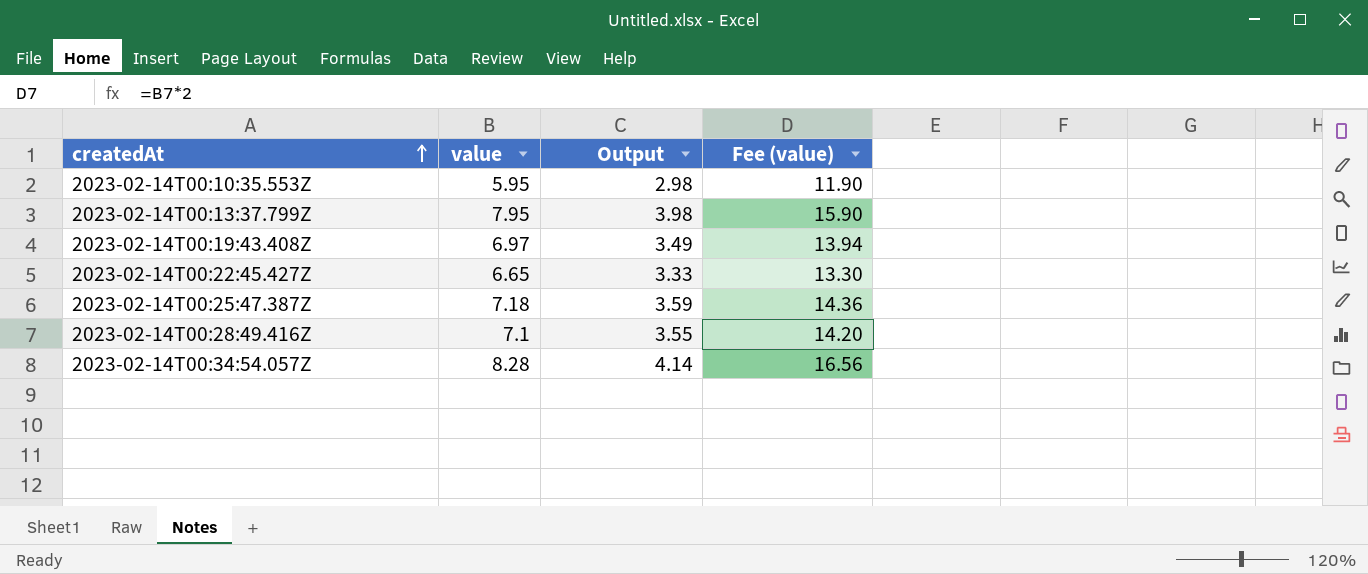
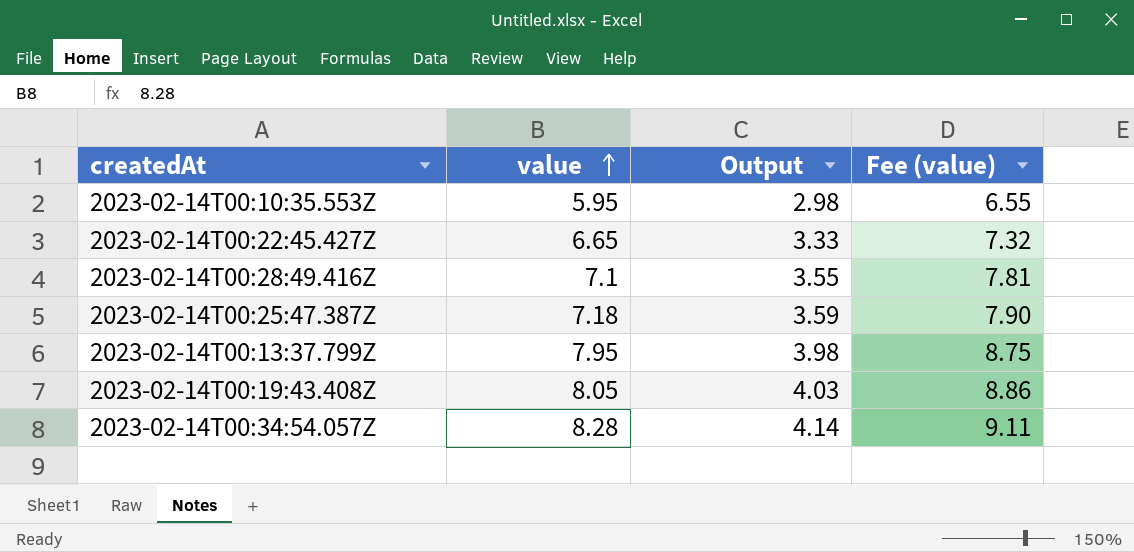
row order: createdAt ascending -> value ascending
column Fee (value) | formula: [value] * 2 -> [value] * 1.1
2023-02-14T00:19:43.408Z | value: 6.97 -> 8.05
2023-02-14T00:19:43.408Z | Output: 3.49 -> 4.03

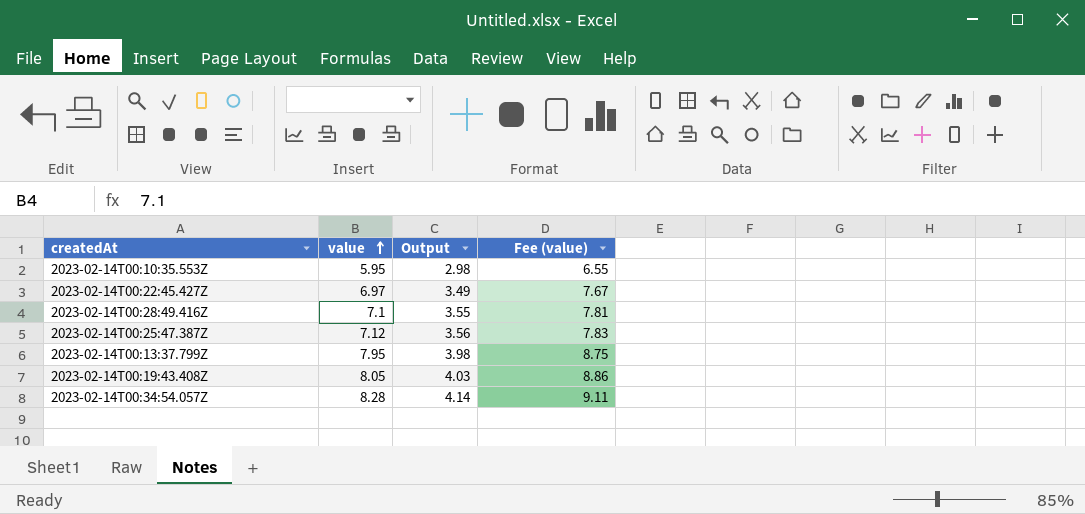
2023-02-14T00:22:45.427Z | value: 6.65 -> 6.97
2023-02-14T00:22:45.427Z | Output: 3.33 -> 3.49
2023-02-14T00:22:45.427Z | Fee (value): 7.32 -> 7.67
2023-02-14T00:25:47.387Z | value: 7.18 -> 7.12
2023-02-14T00:25:47.387Z | Output: 3.59 -> 3.56
2023-02-14T00:25:47.387Z | Fee (value): 7.90 -> 7.83

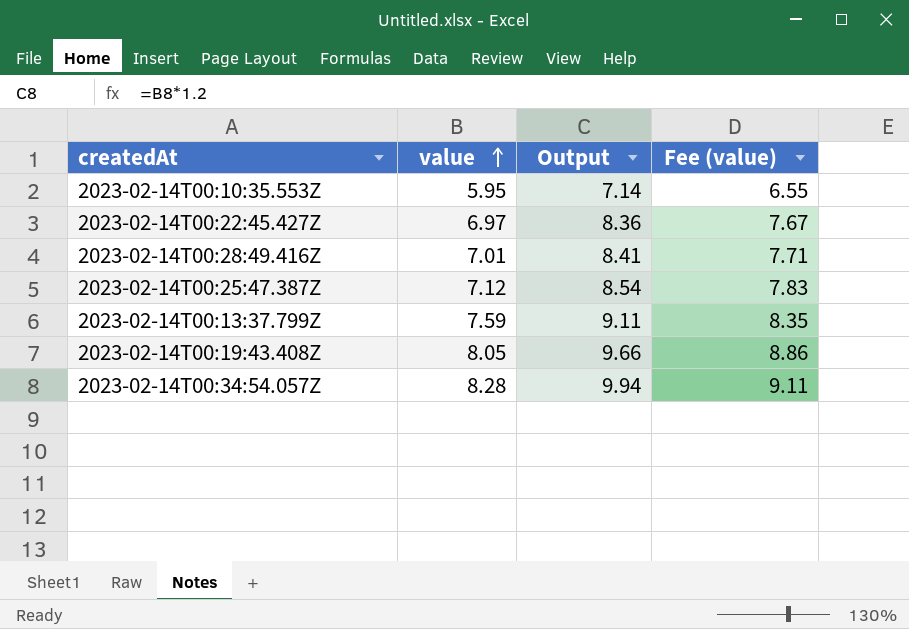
column Output | formula: [value] * 0.5 -> [value] * 1.2
2023-02-14T00:28:49.416Z | value: 7.1 -> 7.01
2023-02-14T00:28:49.416Z | Fee (value): 7.81 -> 7.71
2023-02-14T00:13:37.799Z | value: 7.95 -> 7.59
2023-02-14T00:13:37.799Z | Fee (value): 8.75 -> 8.35

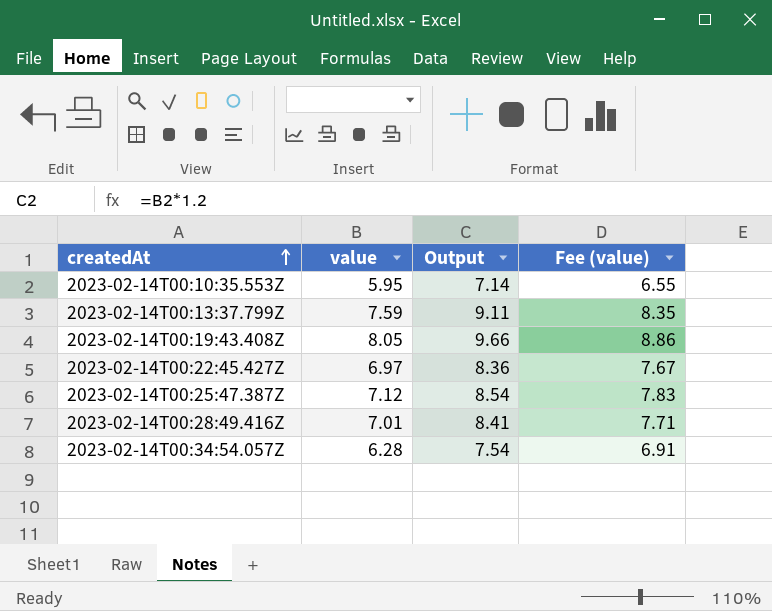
row order: value ascending -> createdAt ascending
2023-02-14T00:34:54.057Z | value: 8.28 -> 6.28
2023-02-14T00:34:54.057Z | Output: 9.94 -> 7.54
2023-02-14T00:34:54.057Z | Fee (value): 9.11 -> 6.91

